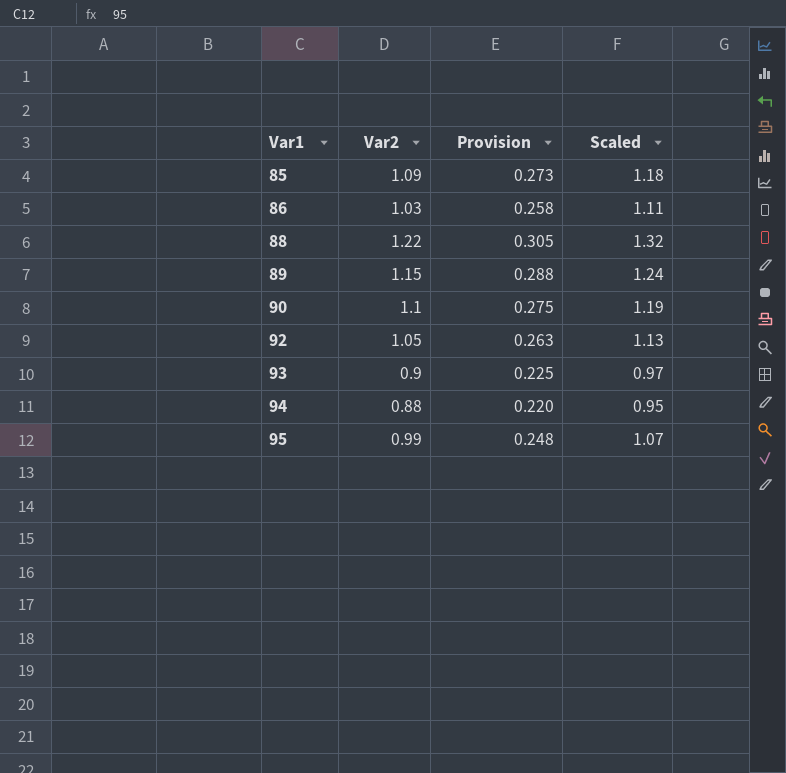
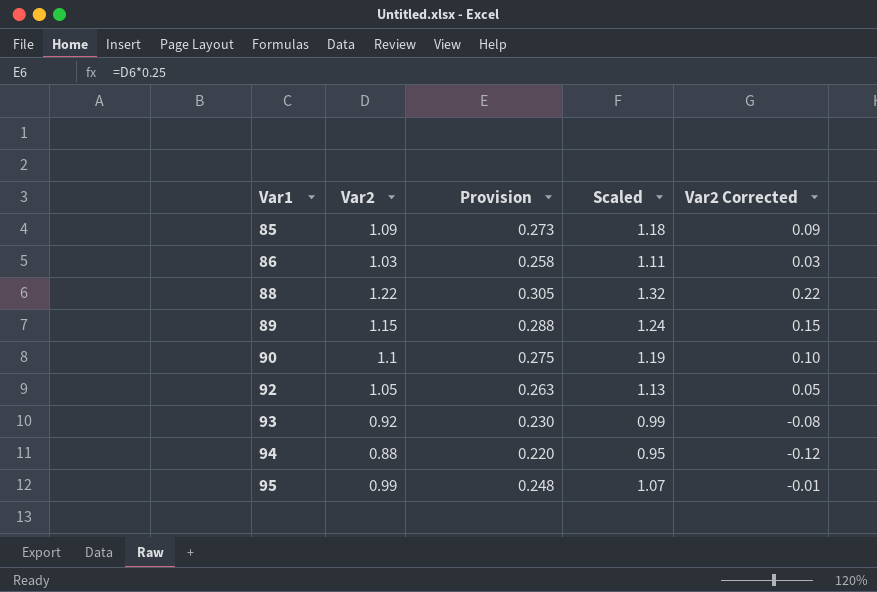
column Var2 Corrected | formula: none -> [Var2] - 1
93 | Var2: 0.9 -> 0.92
93 | Provision: 0.225 -> 0.230
93 | Scaled: 0.97 -> 0.99

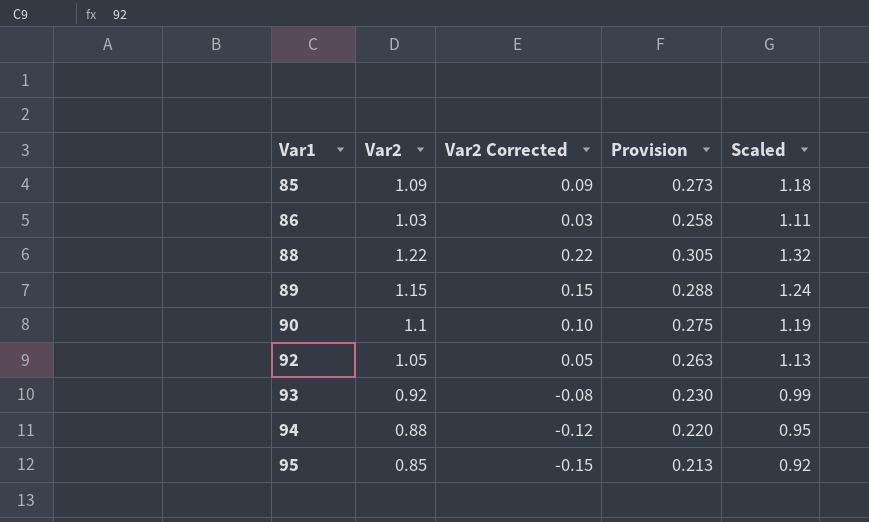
column Var2 Corrected | position: 5 -> 3
95 | Var2: 0.99 -> 0.85
95 | Var2 Corrected: -0.01 -> -0.15
95 | Provision: 0.248 -> 0.213
95 | Scaled: 1.07 -> 0.92

